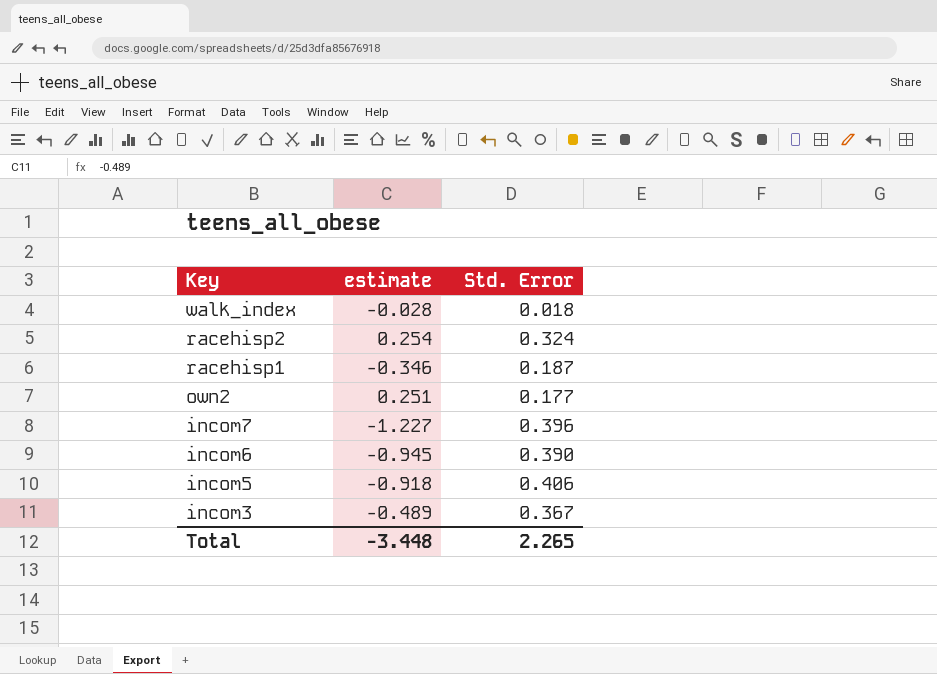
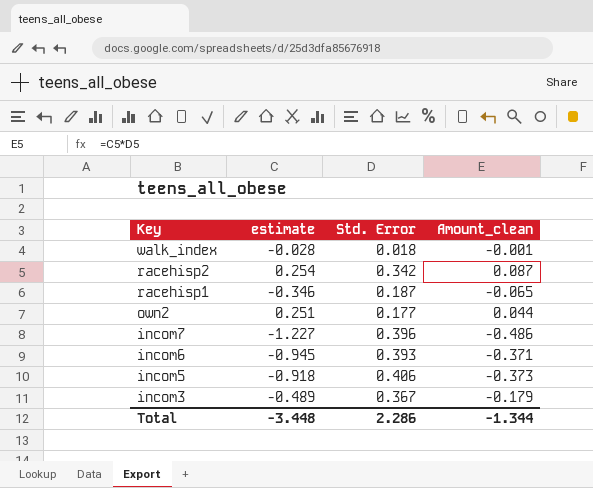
column Amount_clean | formula: none -> [estimate] * [Std. Error]
racehisp2 | Std. Error: 0.324 -> 0.342
incom6 | Std. Error: 0.390 -> 0.393
Total | Std. Error: 2.265 -> 2.286

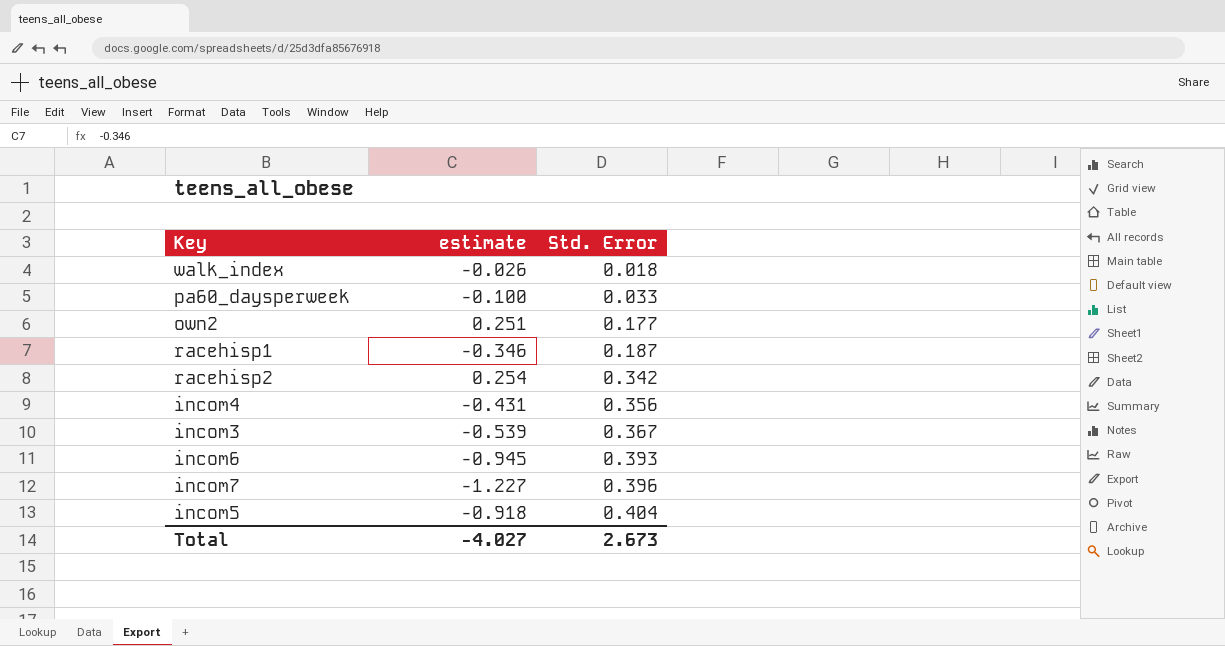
row order: Key descending -> Std. Error ascending
column Amount_clean | formula: [estimate] * [Std. Error] -> none
walk_index | estimate: -0.028 -> -0.026
row pa60_daysperweek: none -> -0.100 | 0.033
row incom4: none -> -0.431 | 0.356
incom3 | estimate: -0.489 -> -0.539
incom5 | Std. Error: 0.406 -> 0.404
Total | estimate: -3.448 -> -4.027
Total | Std. Error: 2.286 -> 2.673

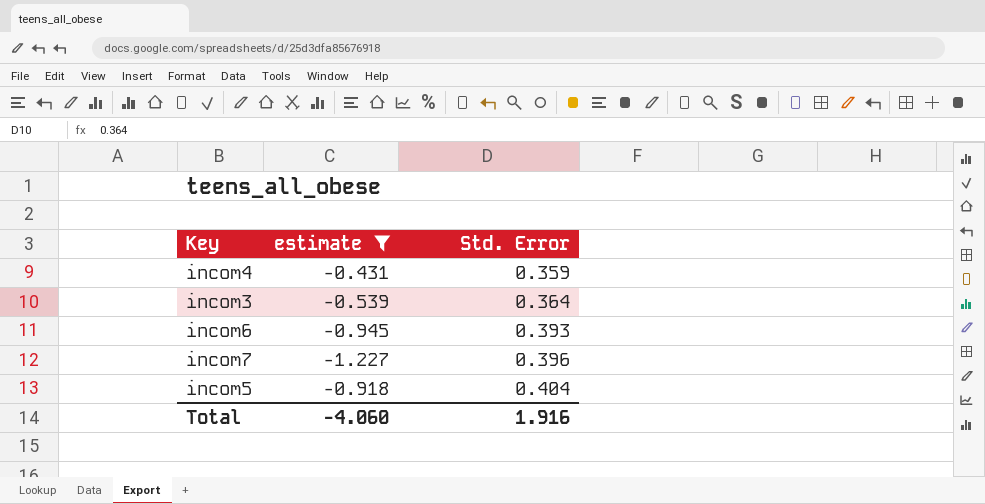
filter: none -> estimate <= -0.431
incom4 | Std. Error: 0.356 -> 0.359
incom3 | Std. Error: 0.367 -> 0.364
Total | estimate: -4.027 -> -4.060
Total | Std. Error: 2.673 -> 1.916

